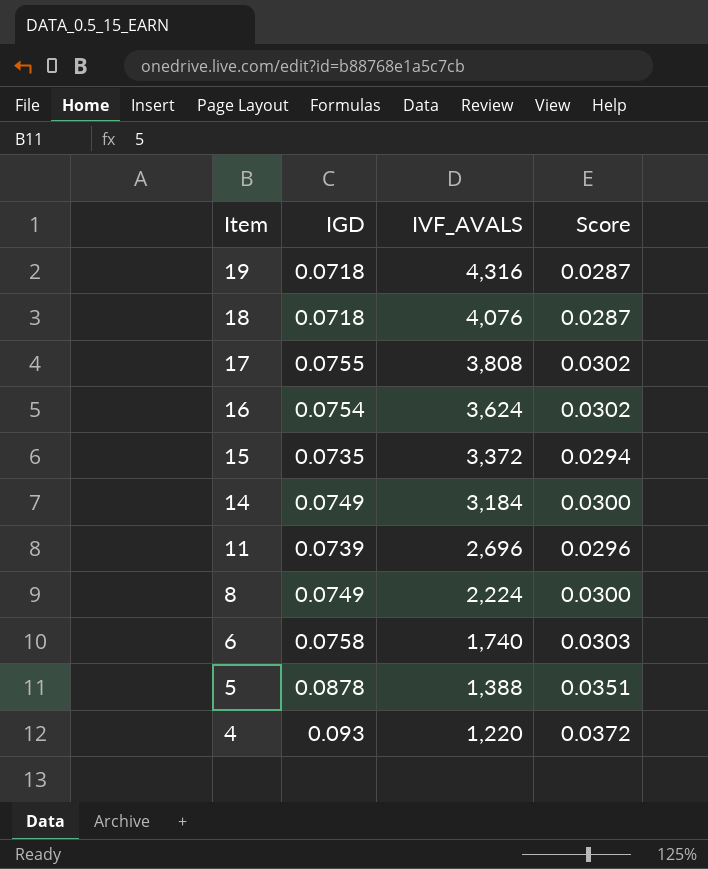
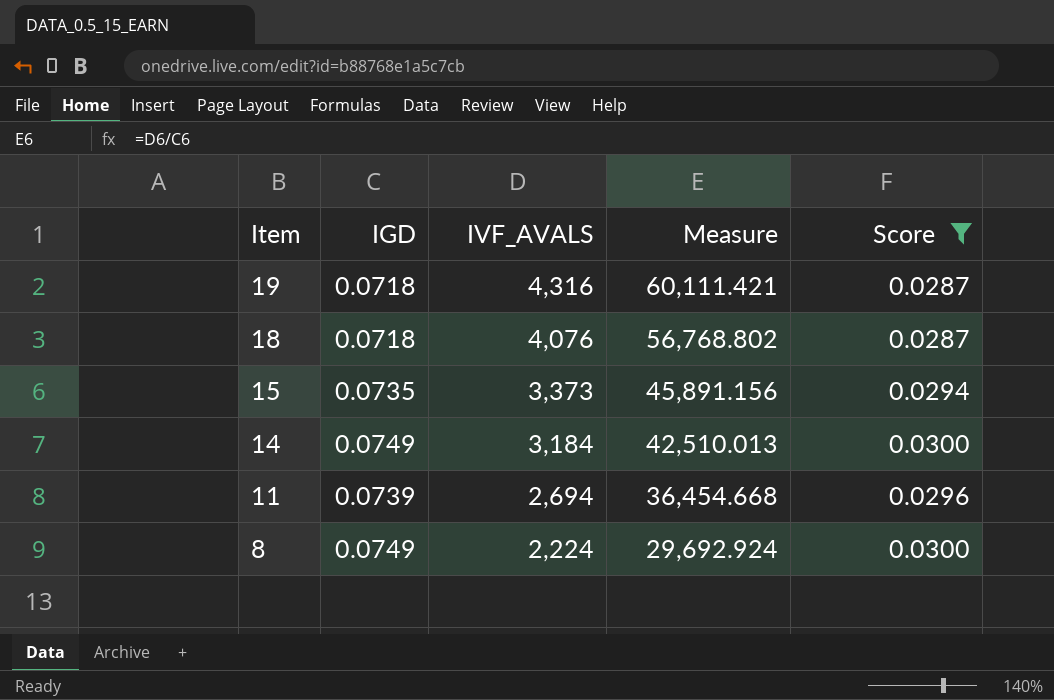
filter: none -> Score <= 0.0300
column Measure | formula: none -> [IVF_AVALS] / [IGD]
15 | IVF_AVALS: 3,372 -> 3,373
11 | IVF_AVALS: 2,696 -> 2,694

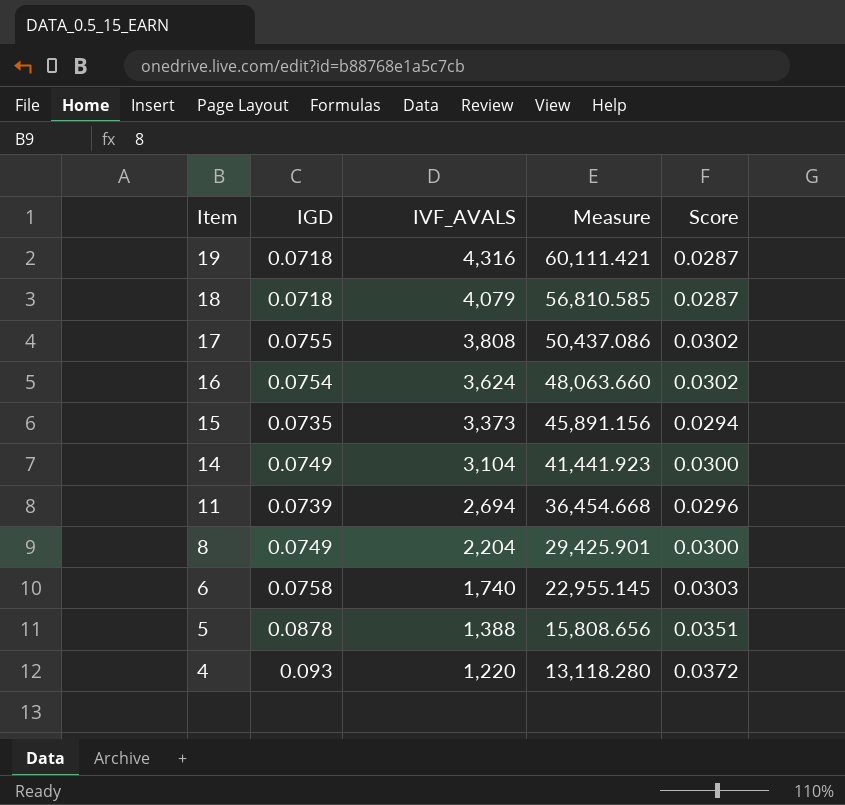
filter: Score <= 0.0300 -> none
18 | IVF_AVALS: 4,076 -> 4,079
18 | Measure: 56,768.802 -> 56,810.585
14 | IVF_AVALS: 3,184 -> 3,104
14 | Measure: 42,510.013 -> 41,441.923
8 | IVF_AVALS: 2,224 -> 2,204
8 | Measure: 29,692.924 -> 29,425.901

